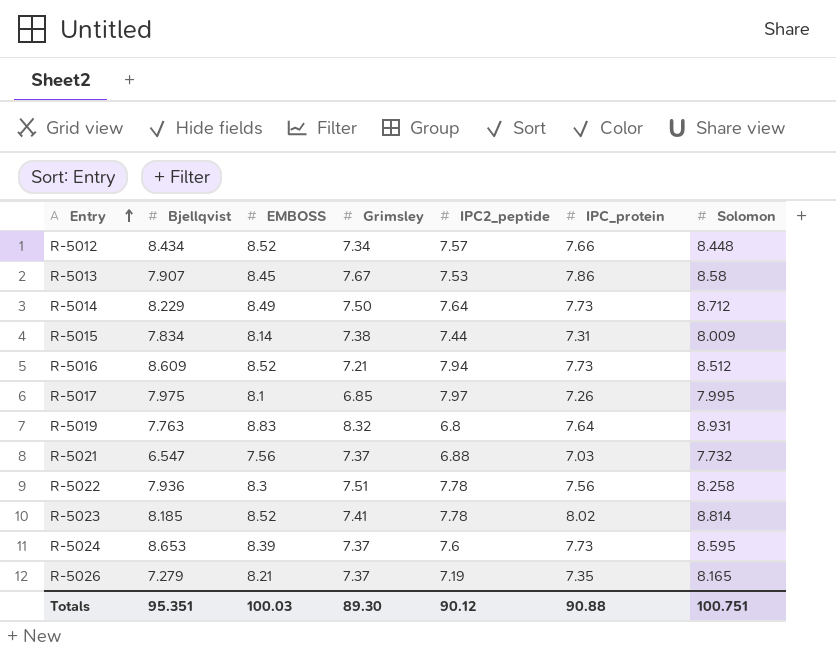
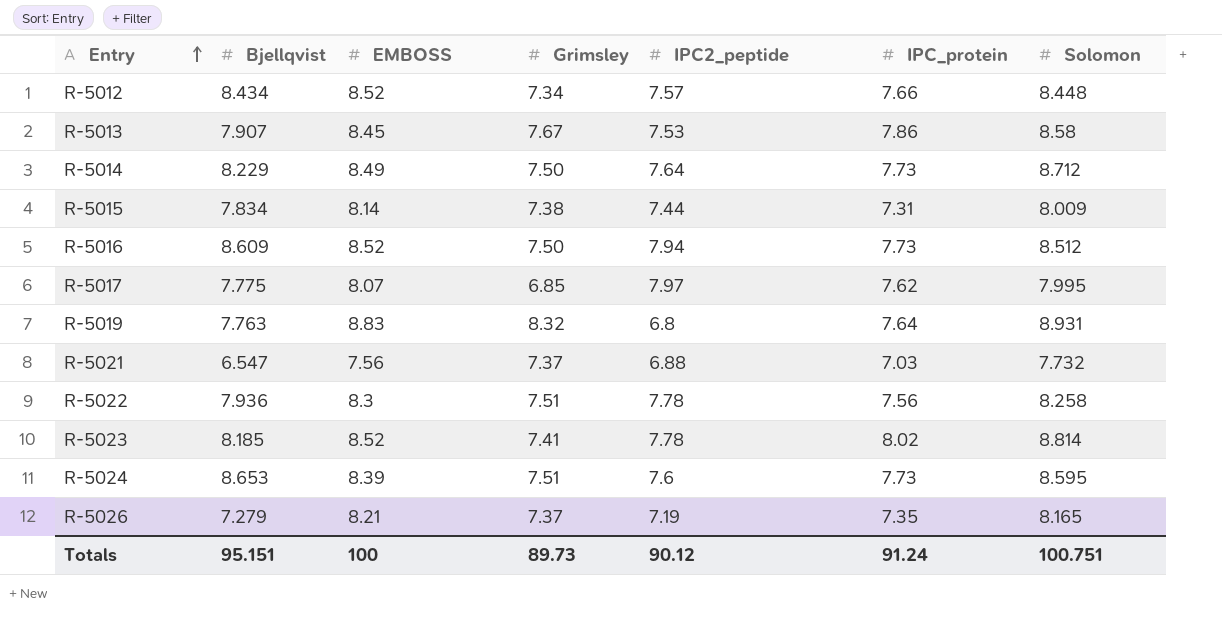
R-5016 | Grimsley: 7.21 -> 7.50
R-5017 | Bjellqvist: 7.975 -> 7.775
R-5017 | EMBOSS: 8.1 -> 8.07
R-5017 | IPC_protein: 7.26 -> 7.62
R-5024 | Grimsley: 7.37 -> 7.51
Totals | Bjellqvist: 95.351 -> 95.151
Totals | EMBOSS: 100.03 -> 100
Totals | Grimsley: 89.30 -> 89.73
Totals | IPC_protein: 90.88 -> 91.24

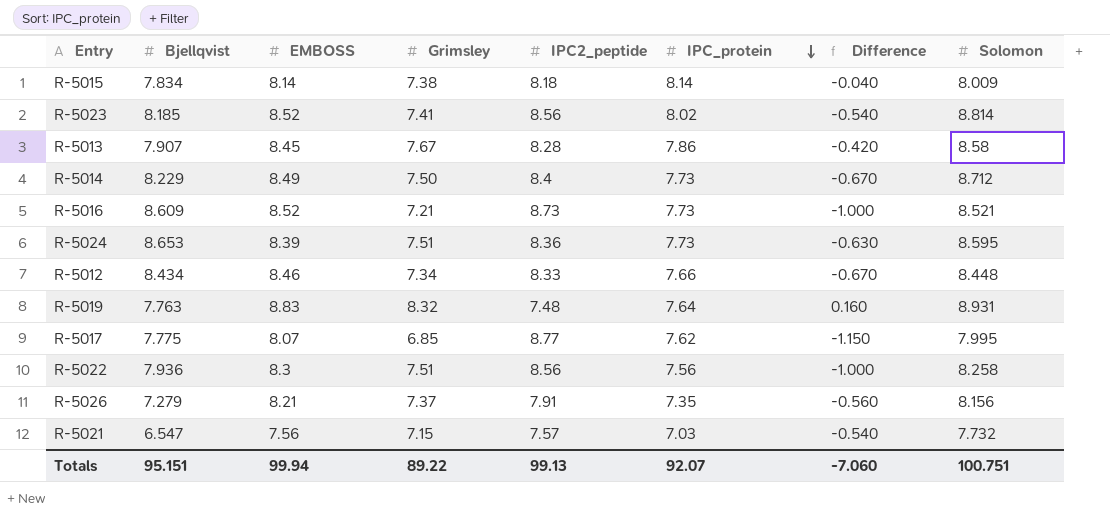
row order: Entry ascending -> IPC_protein descending
column Difference | formula: none -> [IPC_protein] - [IPC2_peptide]
R-5015 | IPC2_peptide: 7.44 -> 8.18
R-5015 | IPC_protein: 7.31 -> 8.14
R-5023 | IPC2_peptide: 7.78 -> 8.56
R-5013 | IPC2_peptide: 7.53 -> 8.28
R-5014 | IPC2_peptide: 7.64 -> 8.4
R-5016 | Grimsley: 7.50 -> 7.21
R-5016 | IPC2_peptide: 7.94 -> 8.73
R-5016 | Solomon: 8.512 -> 8.521
R-5024 | IPC2_peptide: 7.6 -> 8.36
R-5012 | EMBOSS: 8.52 -> 8.46
R-5012 | IPC2_peptide: 7.57 -> 8.33
R-5019 | IPC2_peptide: 6.8 -> 7.48
R-5017 | IPC2_peptide: 7.97 -> 8.77
R-5022 | IPC2_peptide: 7.78 -> 8.56
R-5026 | IPC2_peptide: 7.19 -> 7.91
R-5026 | Solomon: 8.165 -> 8.156
R-5021 | Grimsley: 7.37 -> 7.15
R-5021 | IPC2_peptide: 6.88 -> 7.57
Totals | EMBOSS: 100 -> 99.94
Totals | Grimsley: 89.73 -> 89.22
Totals | IPC2_peptide: 90.12 -> 99.13
Totals | IPC_protein: 91.24 -> 92.07

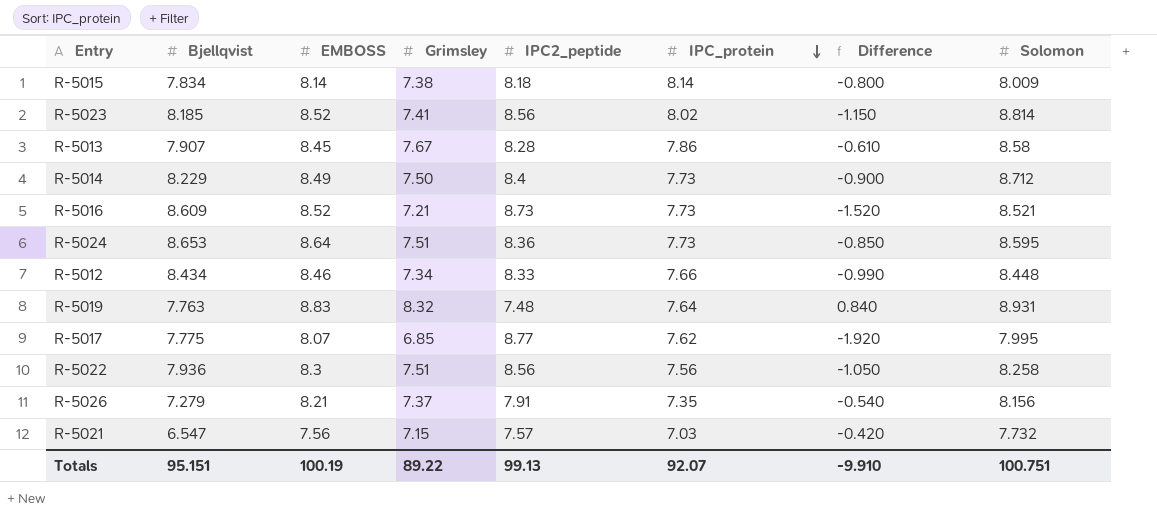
column Difference | formula: [IPC_protein] - [IPC2_peptide] -> [Grimsley] - [IPC2_peptide]
R-5024 | EMBOSS: 8.39 -> 8.64
Totals | EMBOSS: 99.94 -> 100.19
Totals | Difference: -7.060 -> -9.910

